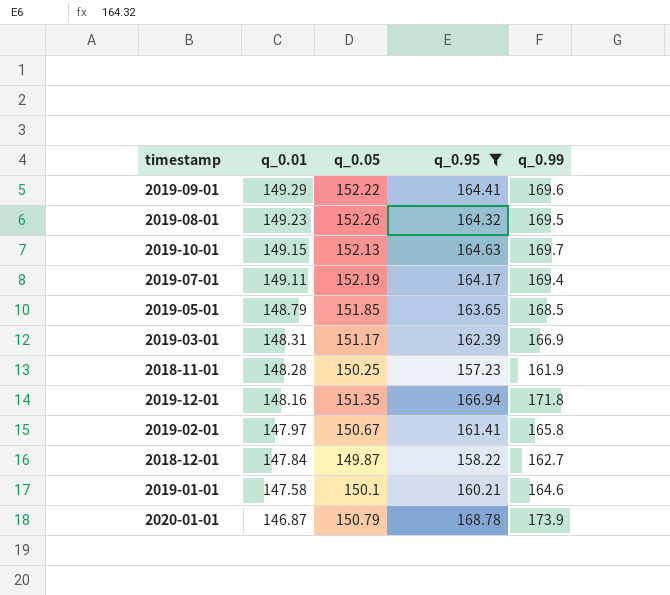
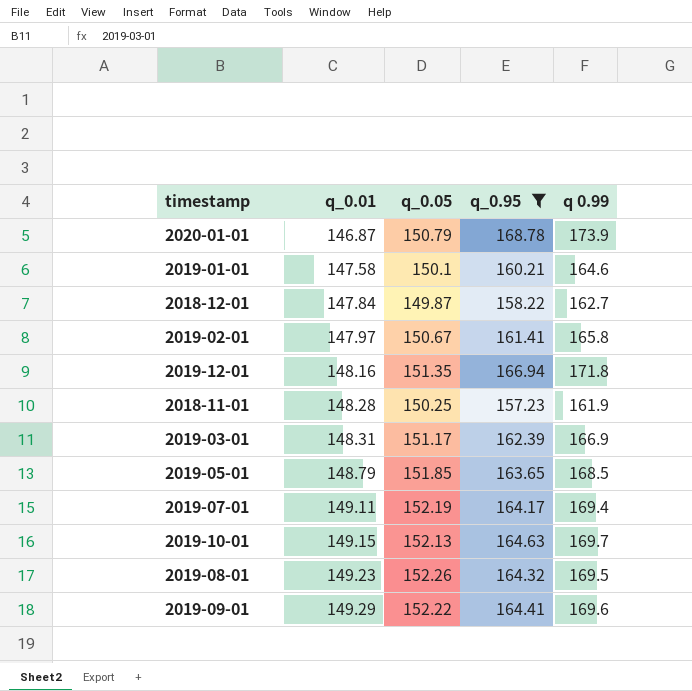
row order: q_0.01 descending -> q_0.01 ascending
column name: q_0.99 -> q 0.99

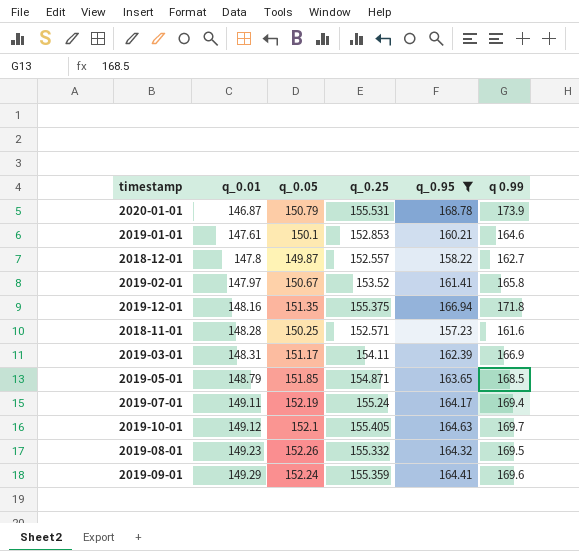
column q_0.25 | position: none -> 4
2019-01-01 | q_0.01: 147.58 -> 147.61
2018-12-01 | q_0.01: 147.84 -> 147.8
2018-11-01 | q 0.99: 161.9 -> 161.6
2019-10-01 | q_0.01: 149.15 -> 149.12
2019-10-01 | q_0.05: 152.13 -> 152.1
2019-09-01 | q_0.05: 152.22 -> 152.24

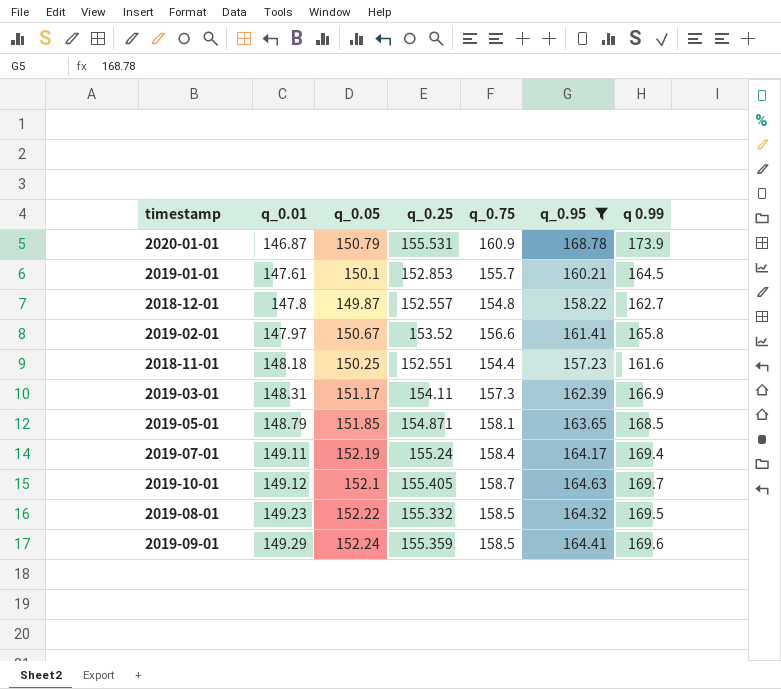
column q_0.75 | position: none -> 5
row 2019-12-01: 148.16 | 151.35 | 155.375 | 166.94 | 171.8 -> none
2019-01-01 | q 0.99: 164.6 -> 164.5
2018-11-01 | q_0.01: 148.28 -> 148.18
2018-11-01 | q_0.25: 152.571 -> 152.551
2019-08-01 | q_0.05: 152.26 -> 152.22

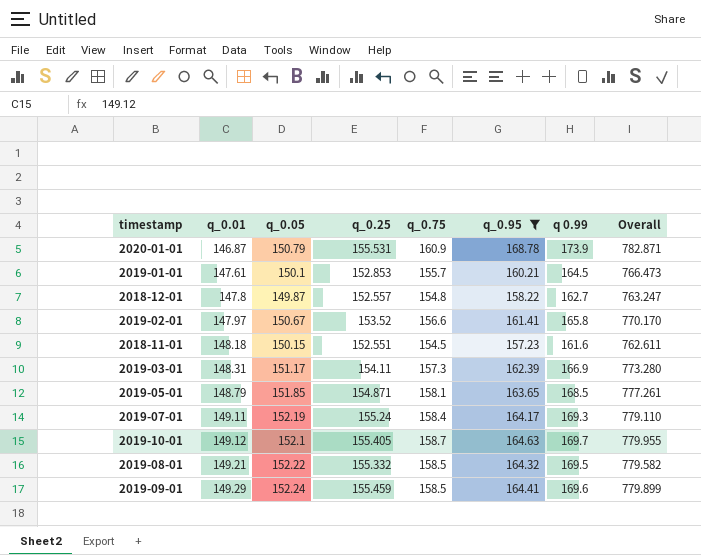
column Overall | formula: none -> [q_0.01] + [q_0.05] + [q_0.25] + [q_0.75] + [q_0.95]
2018-11-01 | q_0.05: 150.25 -> 150.15
2018-11-01 | q_0.75: 154.4 -> 154.5
2019-07-01 | q 0.99: 169.4 -> 169.3
2019-08-01 | q_0.01: 149.23 -> 149.21
2019-09-01 | q_0.25: 155.359 -> 155.459

